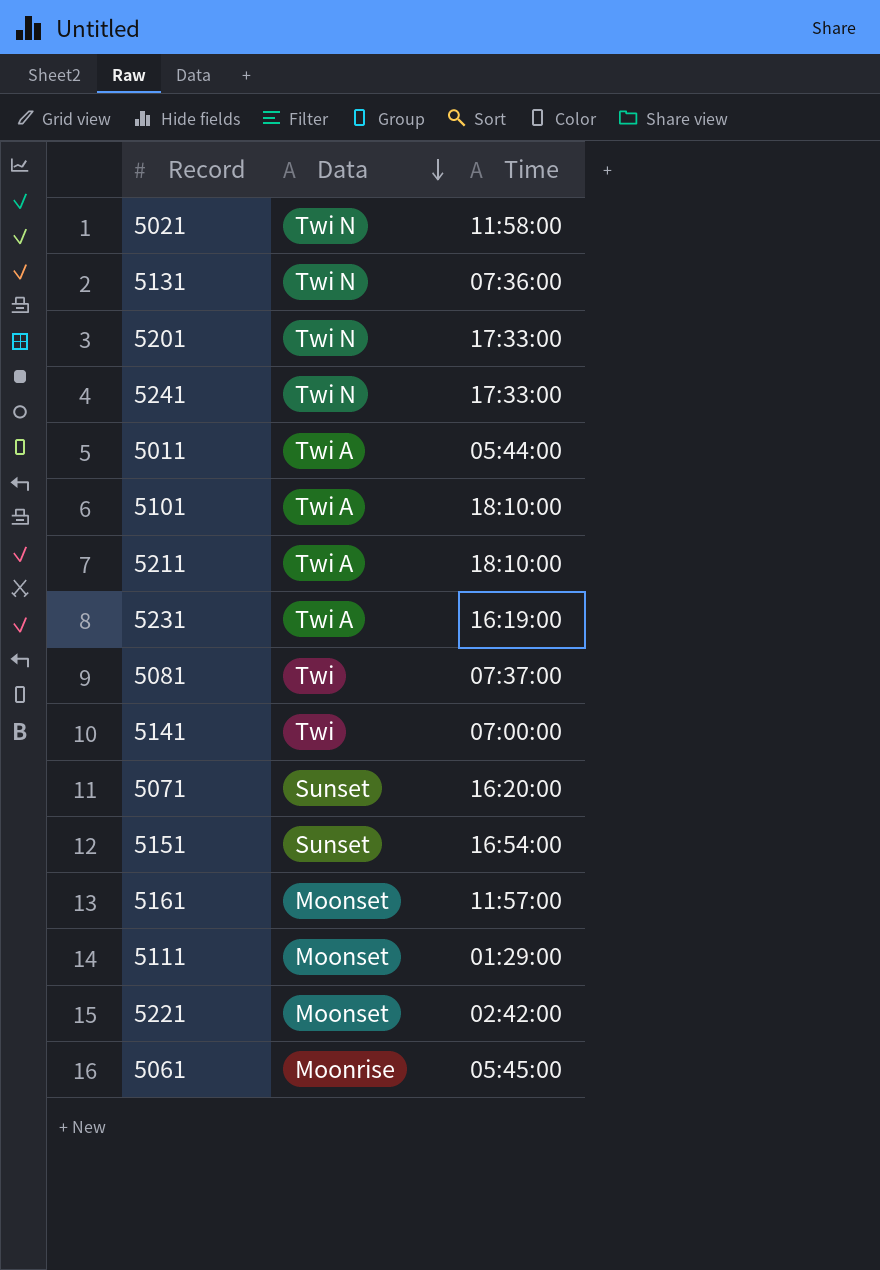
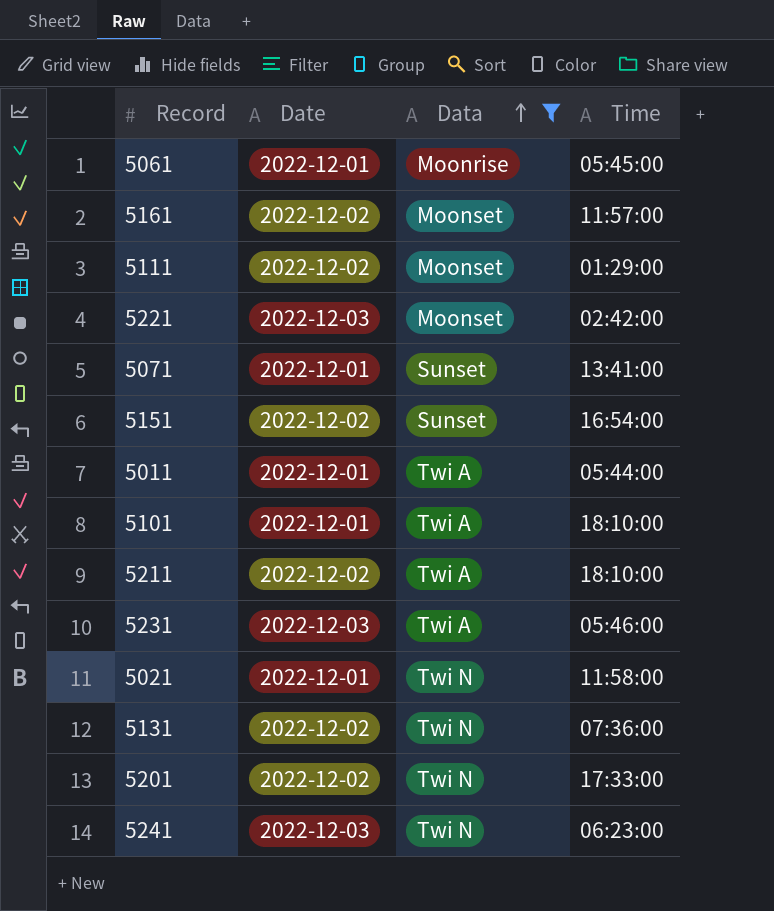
filter: none -> Data != Twi
row order: Data descending -> Data ascending
column Date | position: none -> 2
5071 | Time: 16:20:00 -> 13:41:00
5231 | Time: 16:19:00 -> 05:46:00
5241 | Time: 17:33:00 -> 06:23:00

